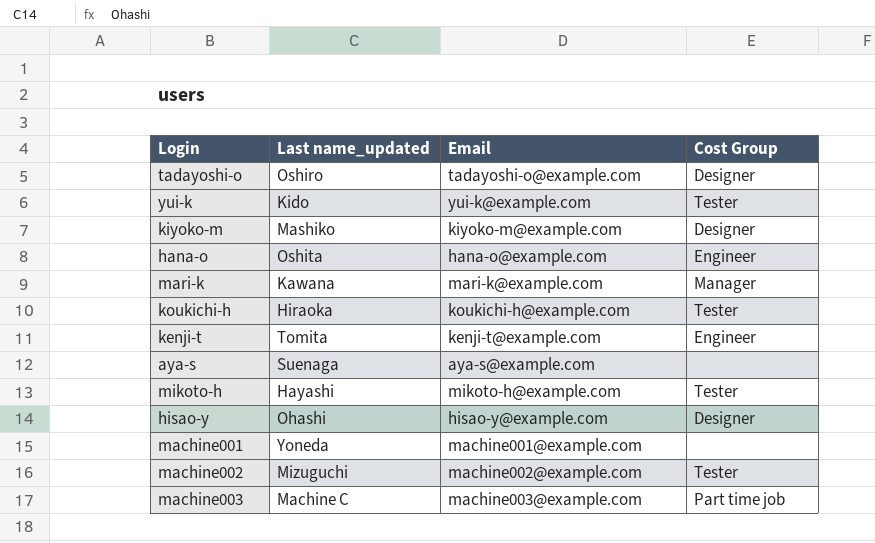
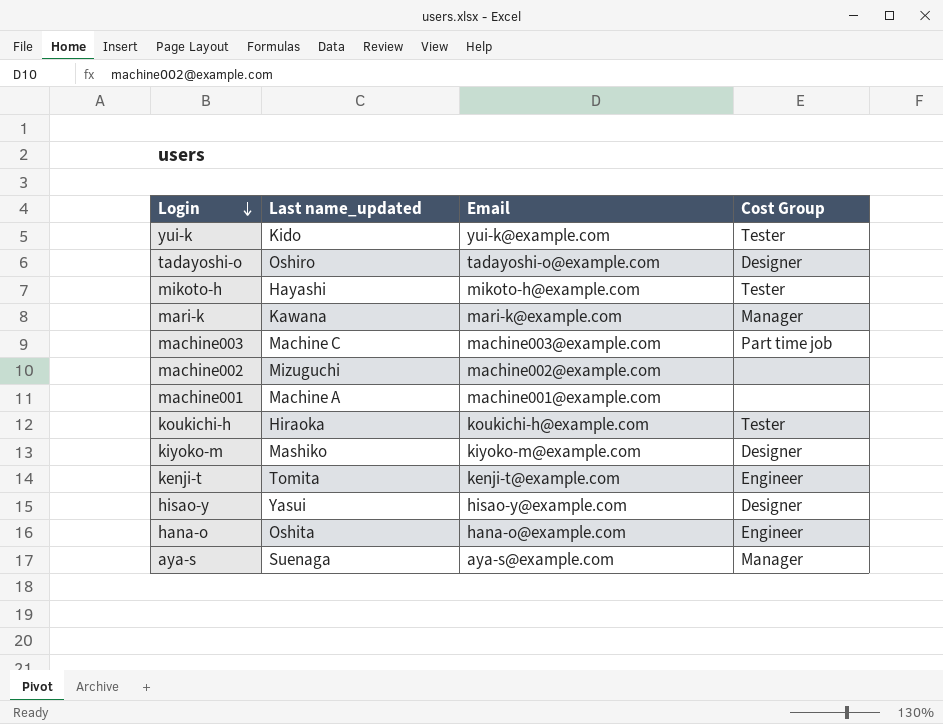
row order: none -> Login descending
machine002 | Cost Group: Tester -> none
machine001 | Last name_updated: Yoneda -> Machine A
hisao-y | Last name_updated: Ohashi -> Yasui
aya-s | Cost Group: none -> Manager

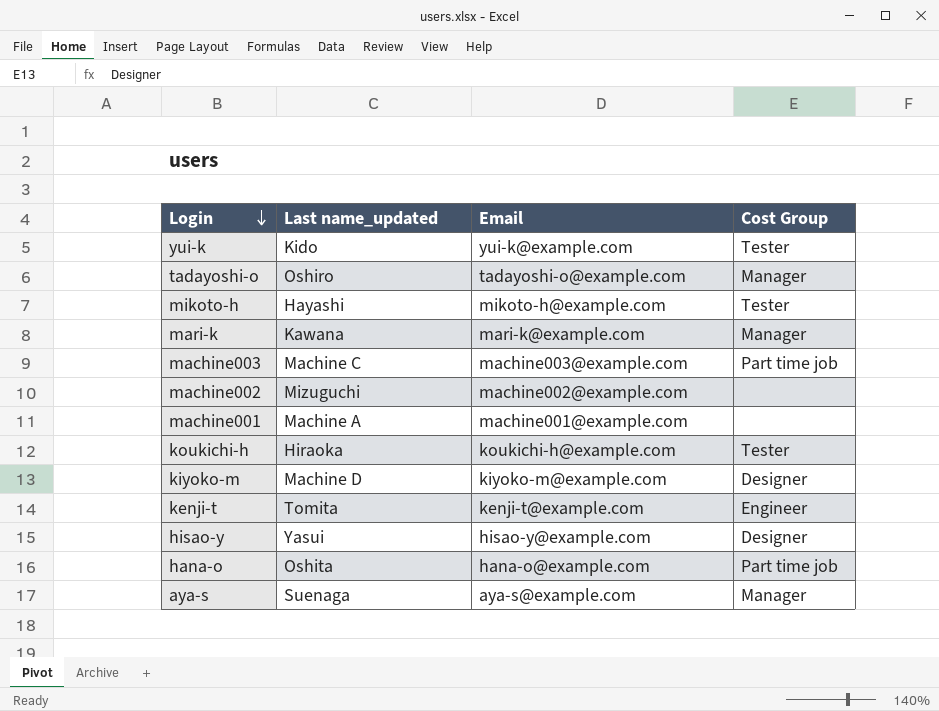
tadayoshi-o | Cost Group: Designer -> Manager
kiyoko-m | Last name_updated: Mashiko -> Machine D
hana-o | Cost Group: Engineer -> Part time job

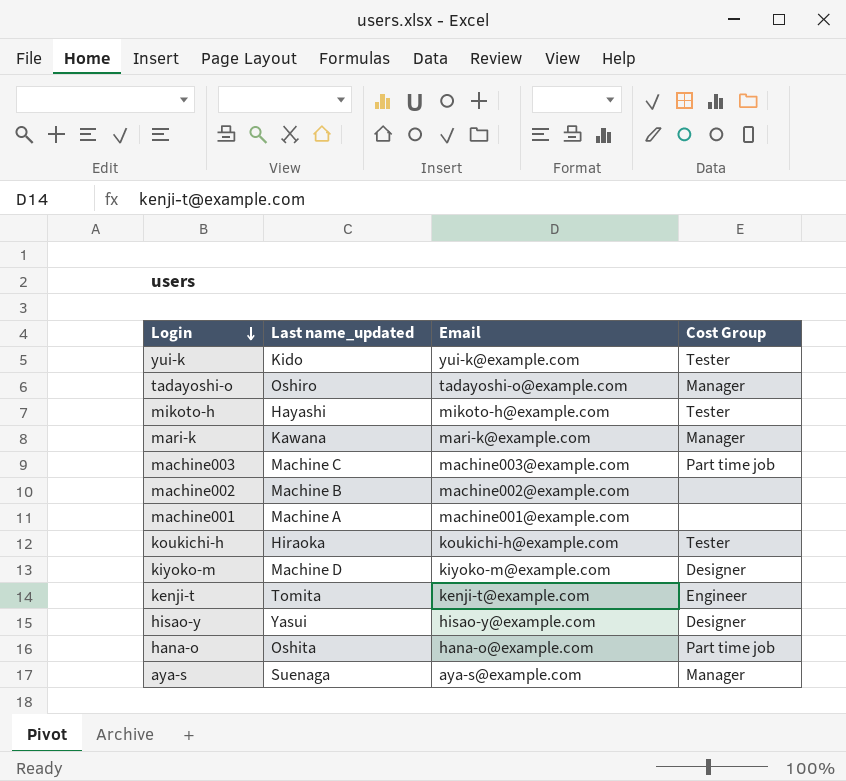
machine002 | Last name_updated: Mizuguchi -> Machine B

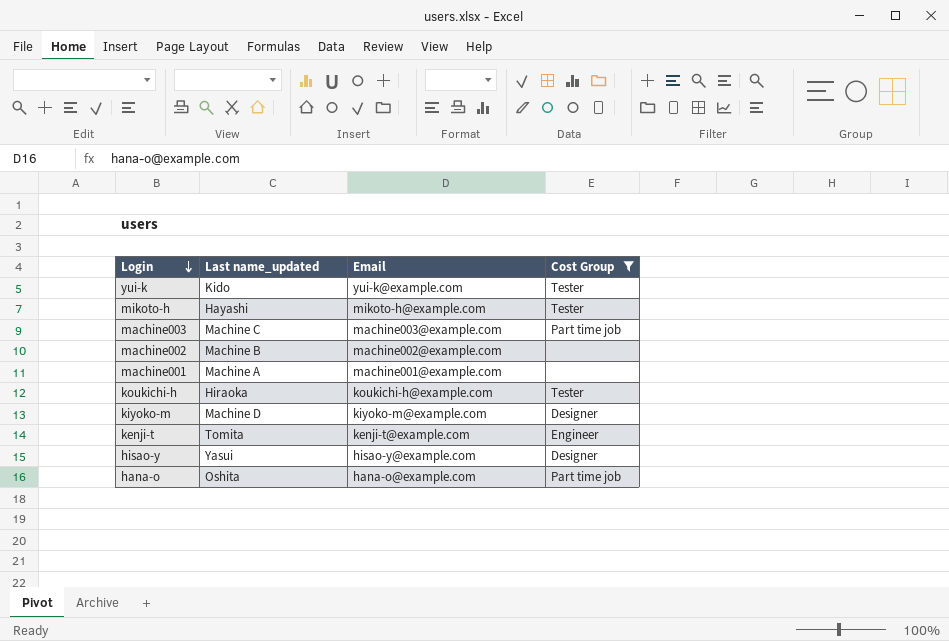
filter: none -> Cost Group != Manager

